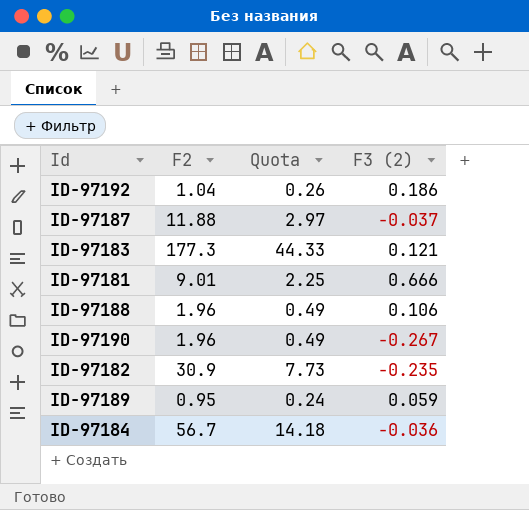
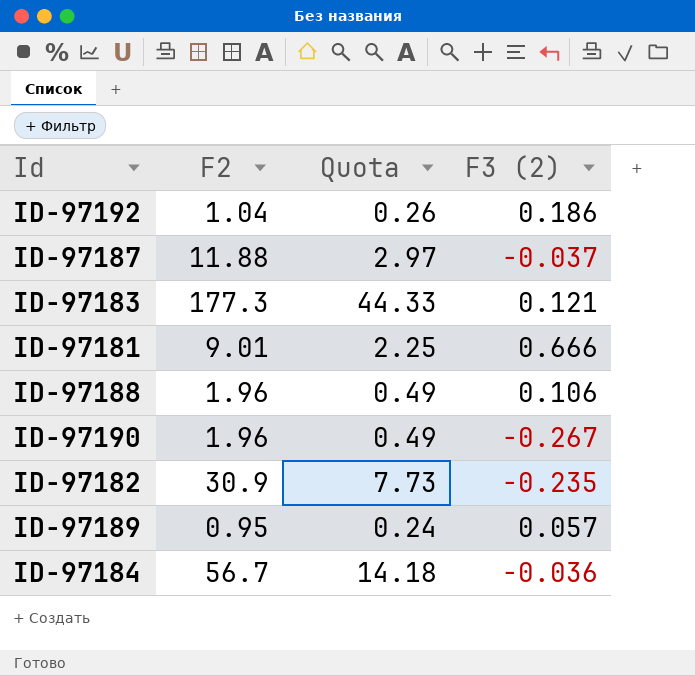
ID-97189 | F3 (2): 0.059 -> 0.057

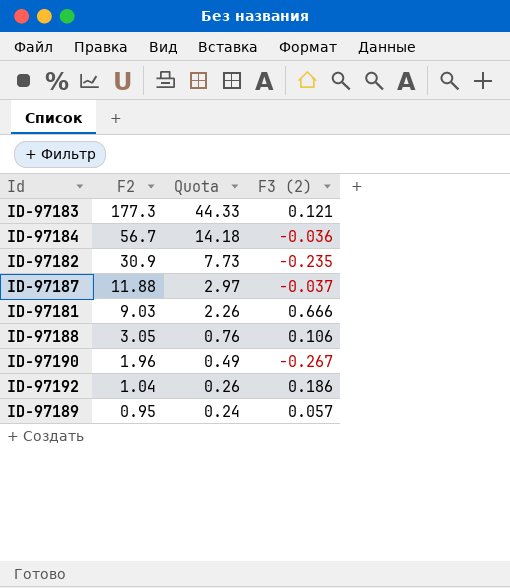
row order: none -> F2 descending
ID-97181 | F2: 9.01 -> 9.03
ID-97181 | Quota: 2.25 -> 2.26
ID-97188 | F2: 1.96 -> 3.05
ID-97188 | Quota: 0.49 -> 0.76

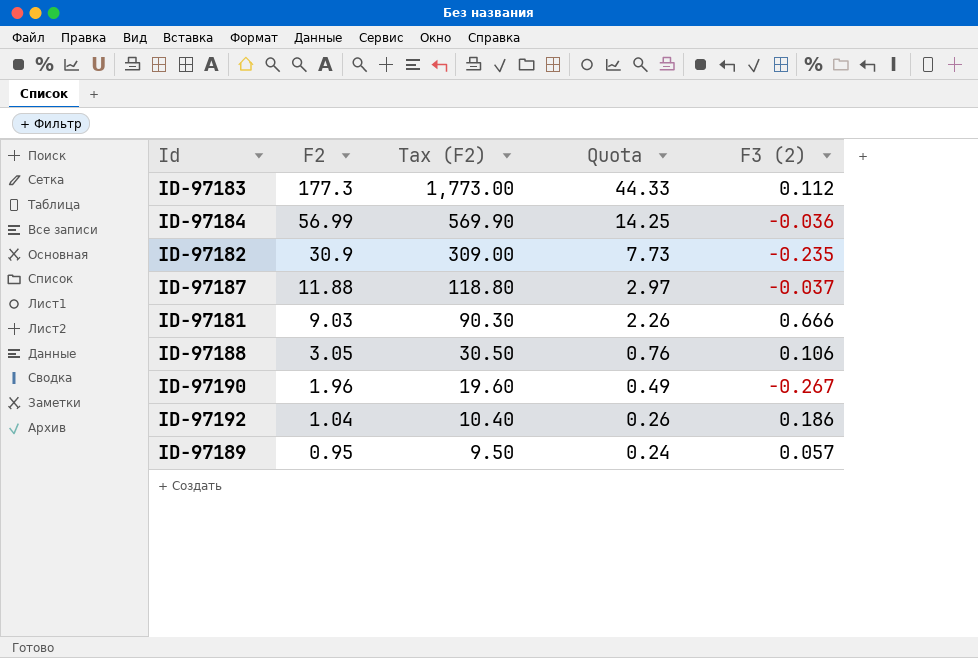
column Tax (F2) | formula: none -> [F2] * 10
ID-97183 | F3 (2): 0.121 -> 0.112
ID-97184 | F2: 56.7 -> 56.99
ID-97184 | Quota: 14.18 -> 14.25

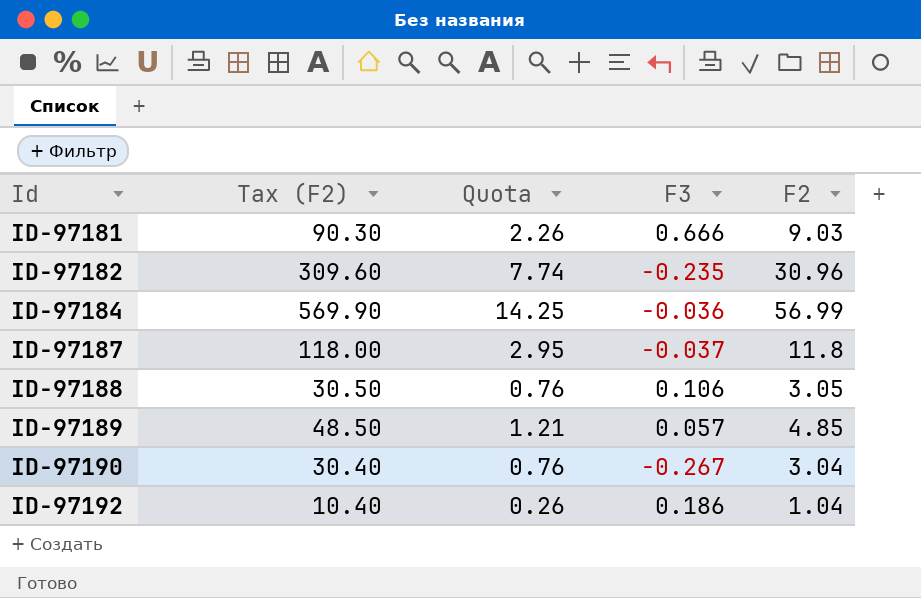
row order: F2 descending -> Id ascending
column name: F3 (2) -> F3
column F2 | position: 2 -> 5
row ID-97183: 177.3 | 1,773.00 | 44.33 | 0.112 -> none
ID-97182 | Tax (F2): 309.00 -> 309.60
ID-97182 | Quota: 7.73 -> 7.74
ID-97182 | F2: 30.9 -> 30.96
ID-97187 | Tax (F2): 118.80 -> 118.00
ID-97187 | Quota: 2.97 -> 2.95
ID-97187 | F2: 11.88 -> 11.8
ID-97189 | Tax (F2): 9.50 -> 48.50
ID-97189 | Quota: 0.24 -> 1.21
ID-97189 | F2: 0.95 -> 4.85
ID-97190 | Tax (F2): 19.60 -> 30.40
ID-97190 | Quota: 0.49 -> 0.76
ID-97190 | F2: 1.96 -> 3.04

